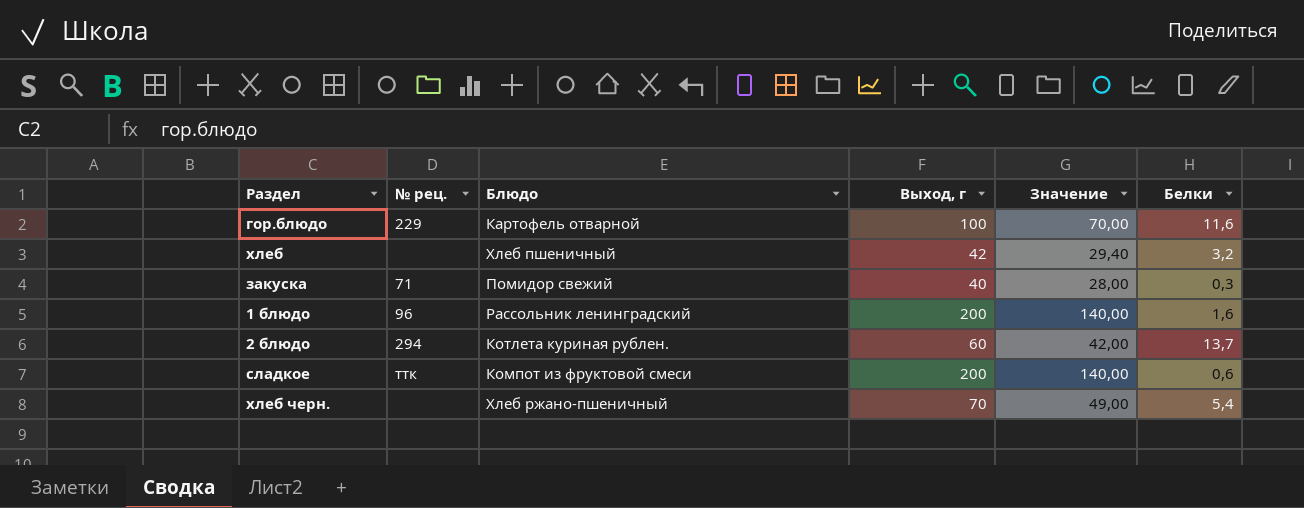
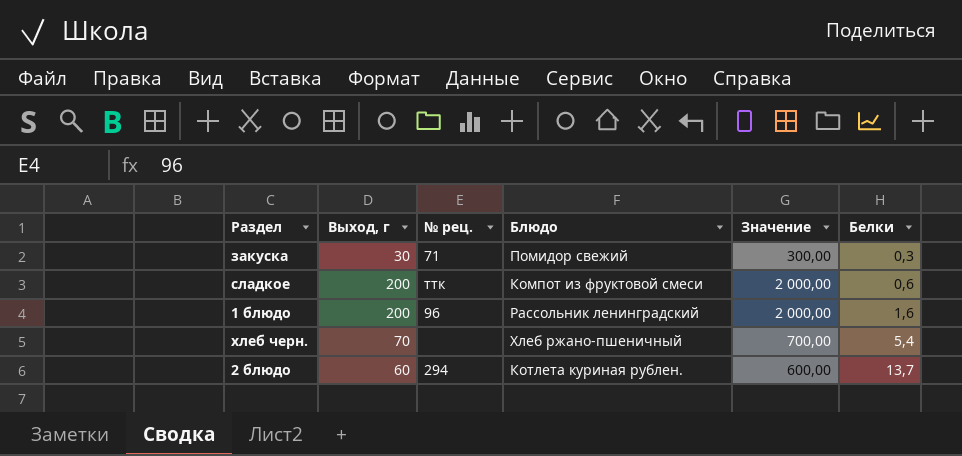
row order: none -> Белки ascending
column Выход, г | position: 4 -> 2
column Значение | formula: [Выход, г] * 0,7 -> [Выход, г] * 10
row гор.блюдо: 229 | Картофель отварной | 100 | 70,00 | 11,6 -> none
row хлеб: none | Хлеб пшеничный | 42 | 29,40 | 3,2 -> none
закуска | Выход, г: 40 -> 30

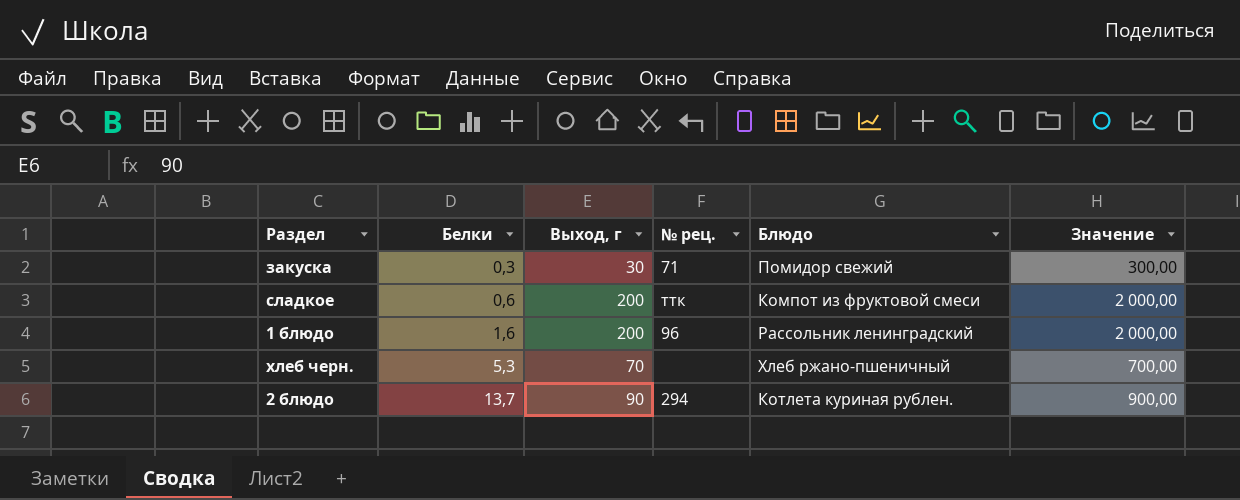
column Белки | position: 6 -> 2
хлеб черн. | Белки: 5,4 -> 5,3
2 блюдо | Выход, г: 60 -> 90
2 блюдо | Значение: 600,00 -> 900,00

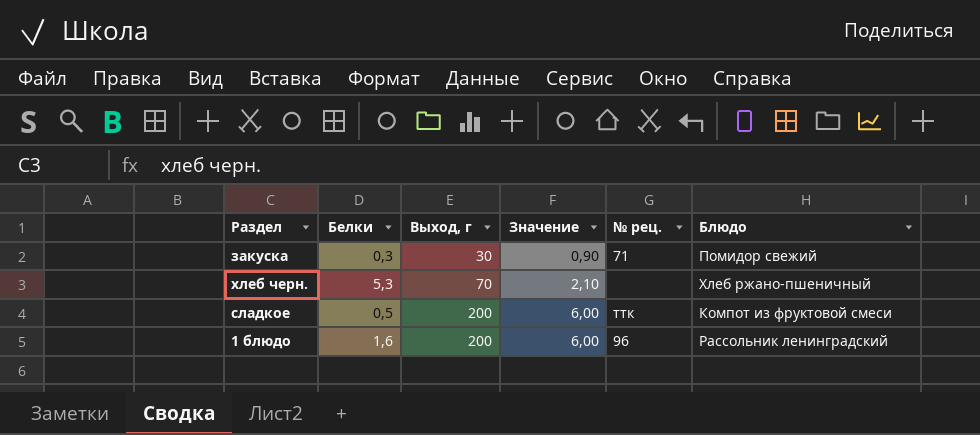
row order: Белки ascending -> Выход, г ascending
column Значение | formula: [Выход, г] * 10 -> [Выход, г] * 0,03
column Значение | position: 6 -> 4
row 2 блюдо: 13,7 | 90 | 294 | Котлета куриная рублен. | 900,00 -> none
сладкое | Белки: 0,6 -> 0,5

